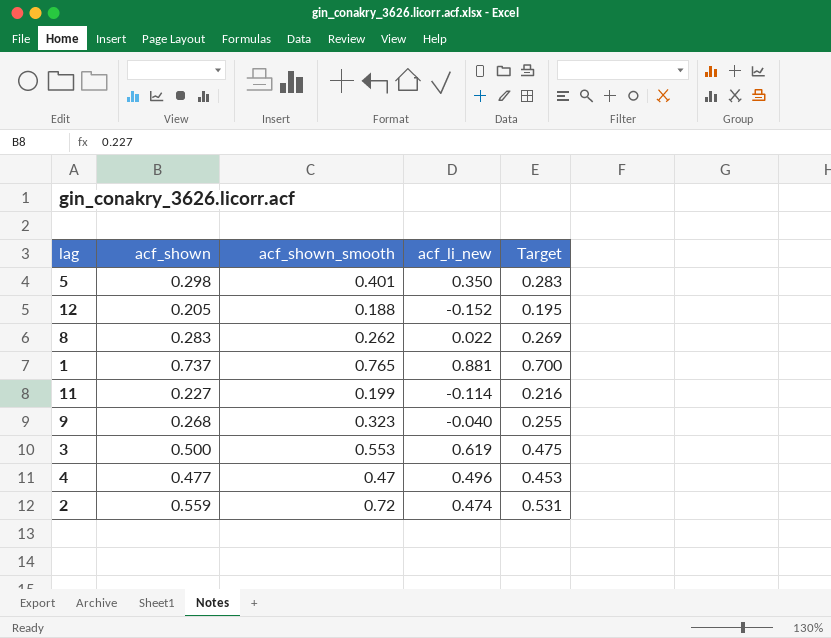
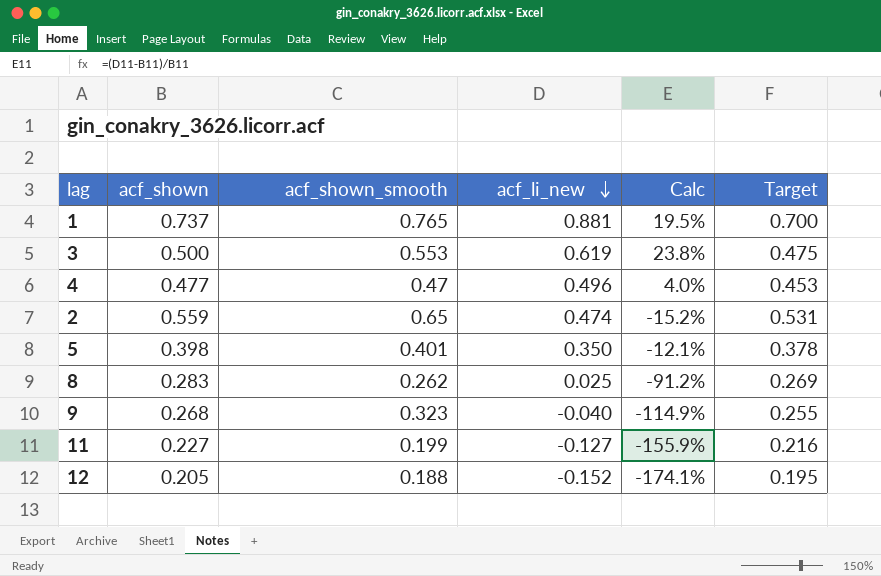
row order: none -> acf_li_new descending
column Calc | formula: none -> ([acf_li_new] - [acf_shown]) / [acf_shown]
2 | acf_shown_smooth: 0.72 -> 0.65
5 | acf_shown: 0.298 -> 0.398
5 | Target: 0.283 -> 0.378
8 | acf_li_new: 0.022 -> 0.025
11 | acf_li_new: -0.114 -> -0.127

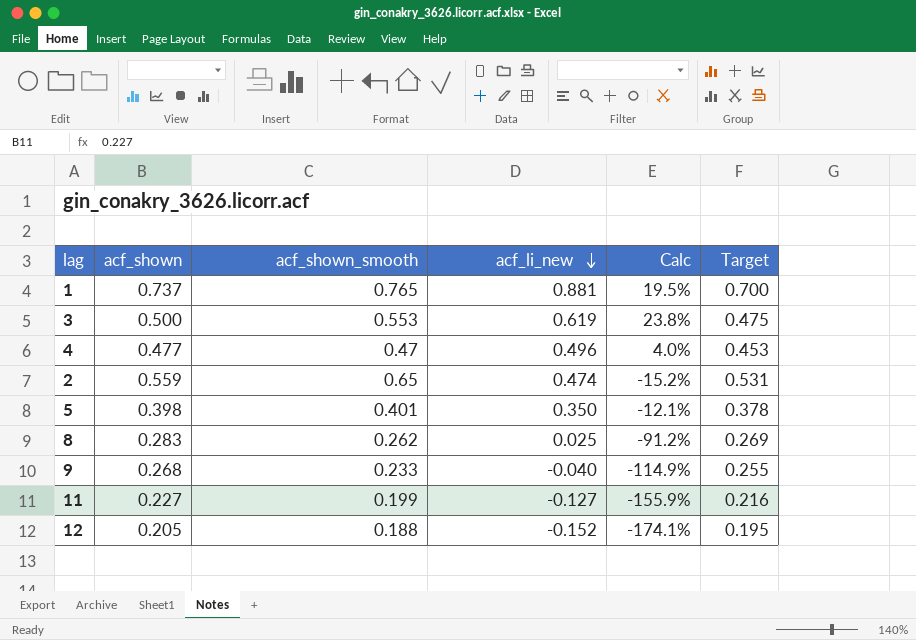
9 | acf_shown_smooth: 0.323 -> 0.233

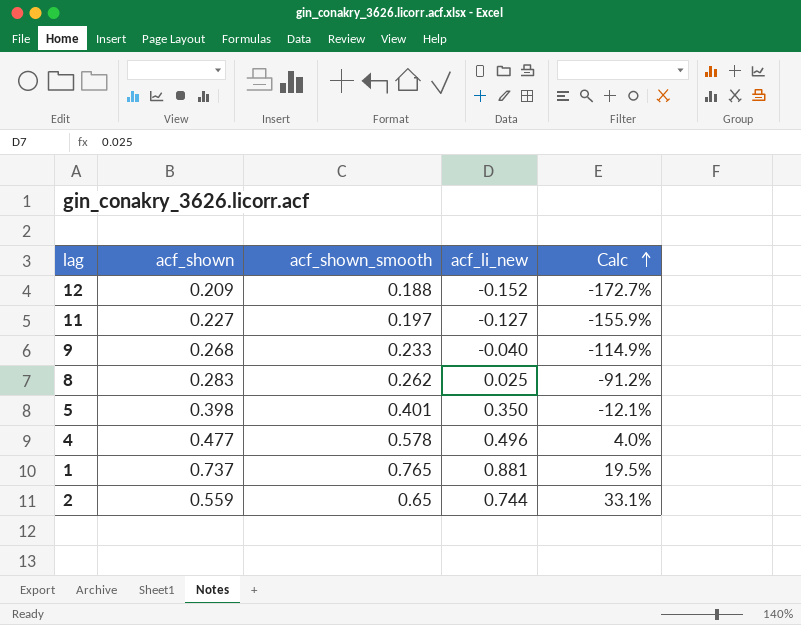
row order: acf_li_new descending -> Calc ascending
column Target | formula: [acf_shown] * 0.95 -> none
row 3: 0.500 | 0.553 | 0.619 | 23.8% | 0.475 -> none
12 | acf_shown: 0.205 -> 0.209
12 | Calc: -174.1% -> -172.7%
11 | acf_shown_smooth: 0.199 -> 0.197
4 | acf_shown_smooth: 0.47 -> 0.578
2 | acf_li_new: 0.474 -> 0.744
2 | Calc: -15.2% -> 33.1%

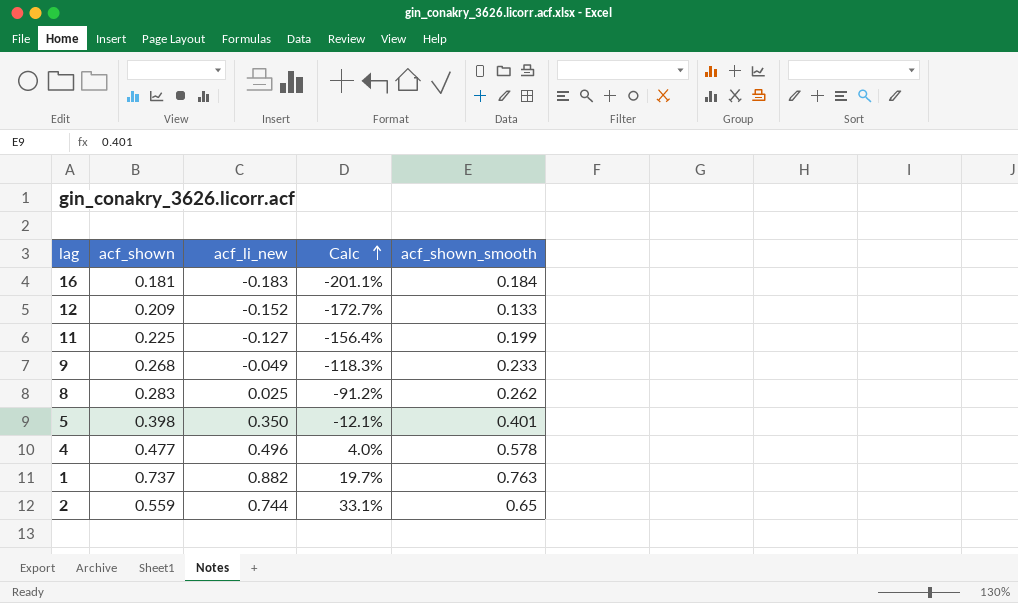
column acf_shown_smooth | position: 3 -> 5
row 16: none -> 0.181 | -0.183 | -201.1% | 0.184
12 | acf_shown_smooth: 0.188 -> 0.133
11 | acf_shown: 0.227 -> 0.225
11 | Calc: -155.9% -> -156.4%
11 | acf_shown_smooth: 0.197 -> 0.199
9 | acf_li_new: -0.040 -> -0.049
9 | Calc: -114.9% -> -118.3%
1 | acf_li_new: 0.881 -> 0.882
1 | Calc: 19.5% -> 19.7%
1 | acf_shown_smooth: 0.765 -> 0.763

